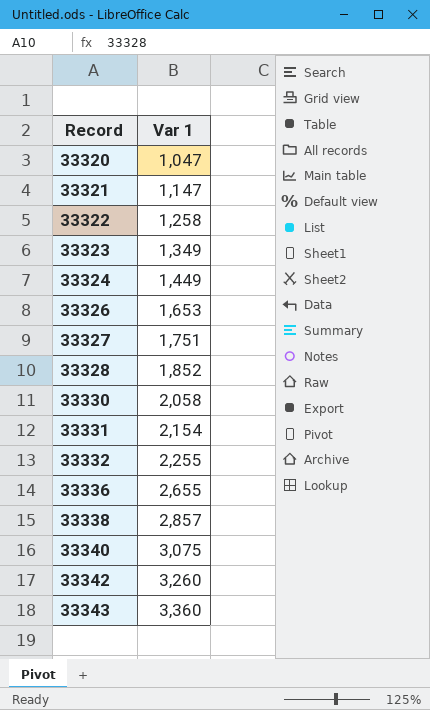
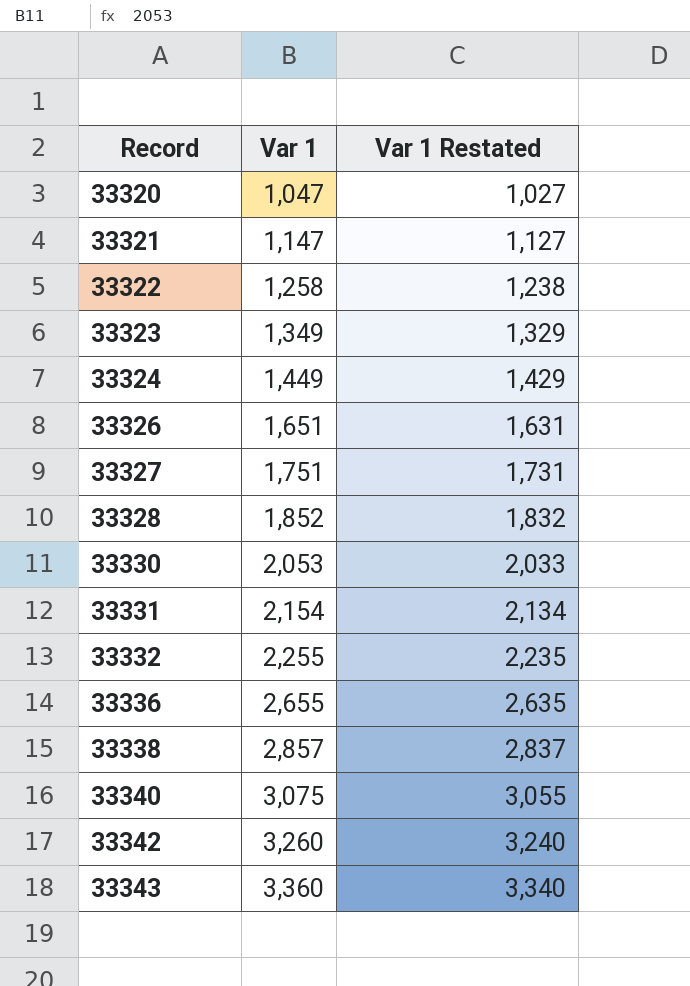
column Var 1 Restated | formula: none -> [Var 1] - 20
33326 | Var 1: 1,653 -> 1,651
33330 | Var 1: 2,058 -> 2,053

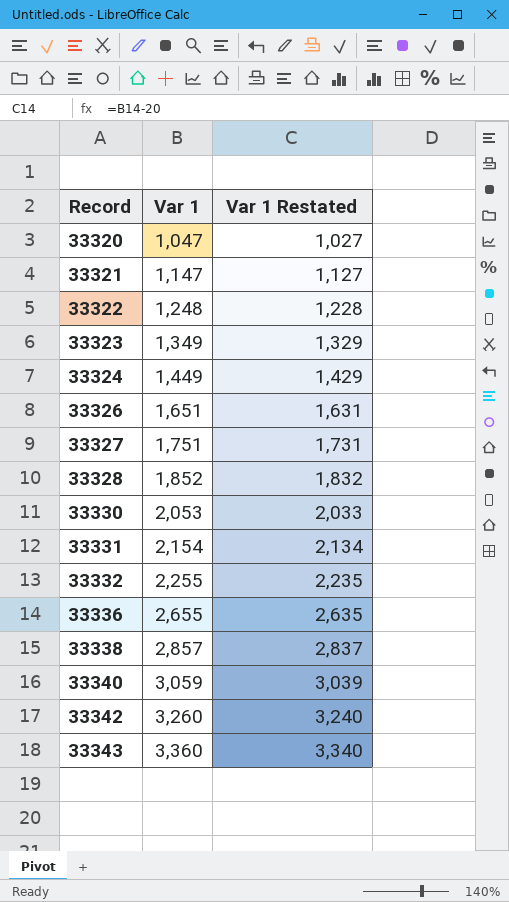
33322 | Var 1: 1,258 -> 1,248
33322 | Var 1 Restated: 1,238 -> 1,228
33340 | Var 1: 3,075 -> 3,059
33340 | Var 1 Restated: 3,055 -> 3,039

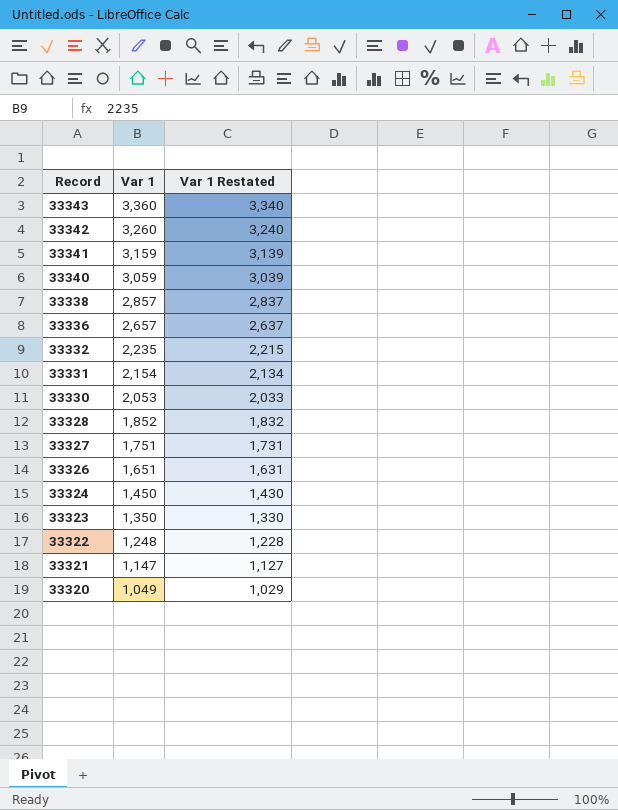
row order: Record ascending -> Record descending
row 33341: none -> 3,159 | 3,139
33336 | Var 1: 2,655 -> 2,657
33336 | Var 1 Restated: 2,635 -> 2,637
33332 | Var 1: 2,255 -> 2,235
33332 | Var 1 Restated: 2,235 -> 2,215
33324 | Var 1: 1,449 -> 1,450
33324 | Var 1 Restated: 1,429 -> 1,430
33323 | Var 1: 1,349 -> 1,350
33323 | Var 1 Restated: 1,329 -> 1,330
33320 | Var 1: 1,047 -> 1,049
33320 | Var 1 Restated: 1,027 -> 1,029

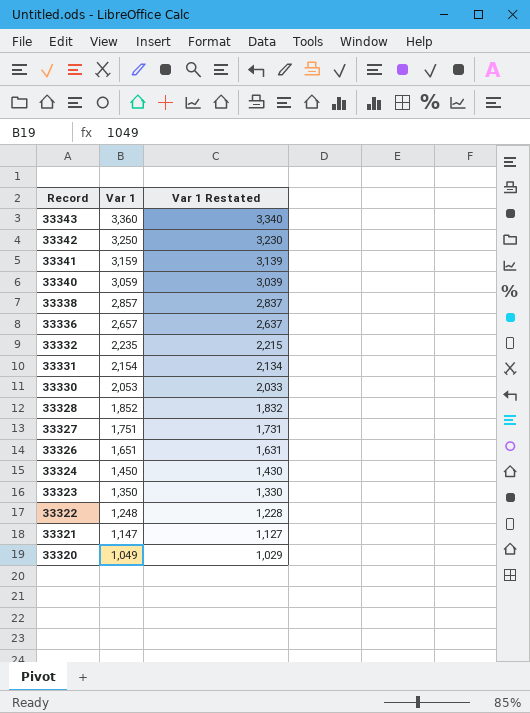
33342 | Var 1: 3,260 -> 3,250
33342 | Var 1 Restated: 3,240 -> 3,230

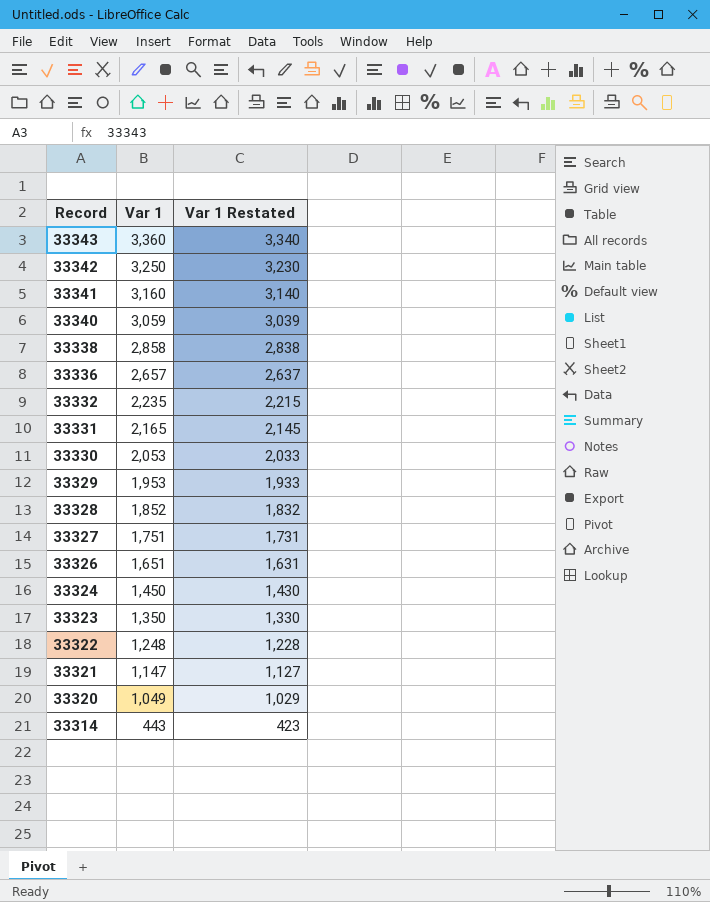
33341 | Var 1: 3,159 -> 3,160
33341 | Var 1 Restated: 3,139 -> 3,140
33338 | Var 1: 2,857 -> 2,858
33338 | Var 1 Restated: 2,837 -> 2,838
33331 | Var 1: 2,154 -> 2,165
33331 | Var 1 Restated: 2,134 -> 2,145
row 33329: none -> 1,953 | 1,933
row 33314: none -> 443 | 423

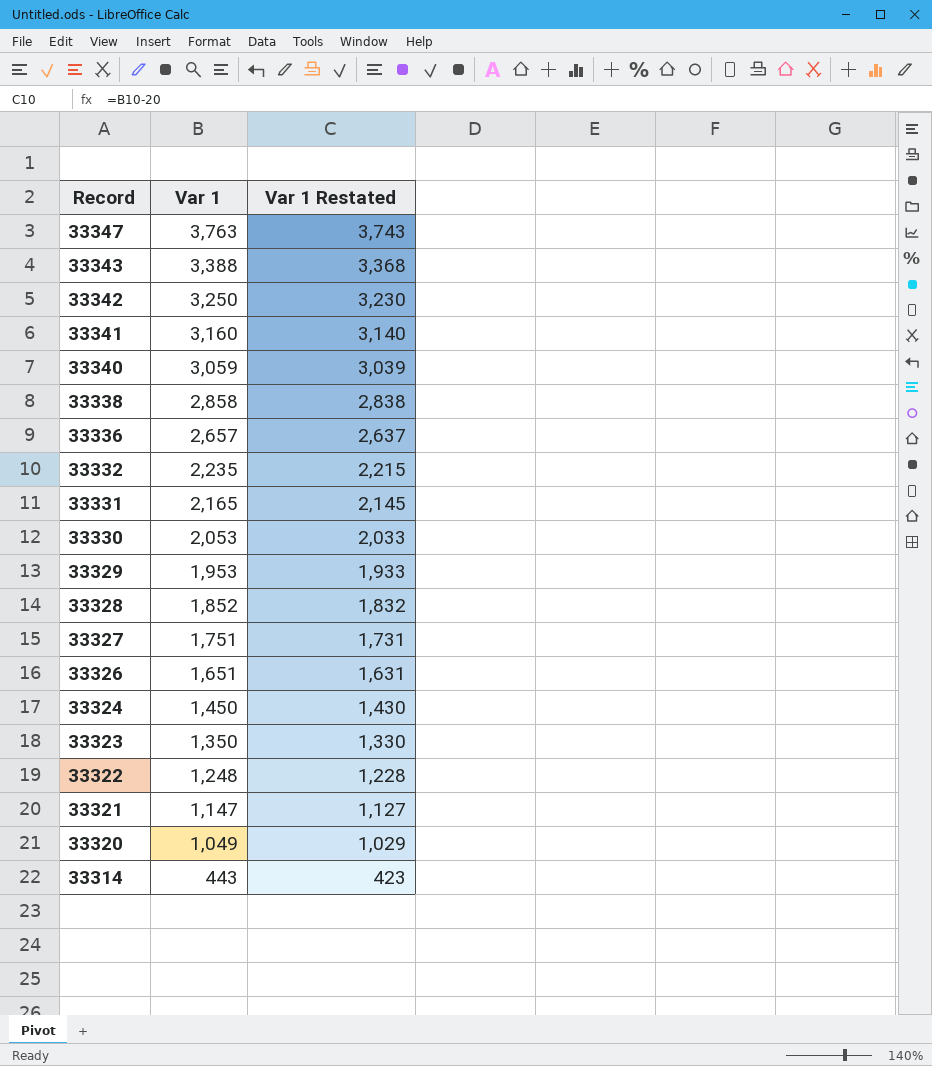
row 33347: none -> 3,763 | 3,743
33343 | Var 1: 3,360 -> 3,388
33343 | Var 1 Restated: 3,340 -> 3,368

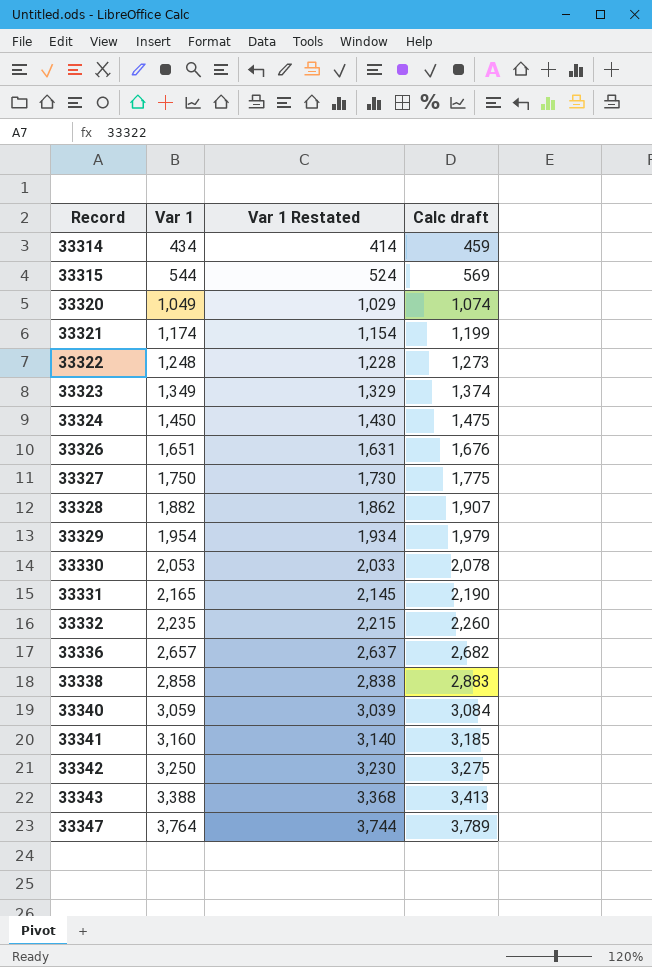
row order: Record descending -> Record ascending
column Calc draft | formula: none -> [Var 1] + 25
33314 | Var 1: 443 -> 434
33314 | Var 1 Restated: 423 -> 414
row 33315: none -> 544 | 524 | 569
33321 | Var 1: 1,147 -> 1,174
33321 | Var 1 Restated: 1,127 -> 1,154
33323 | Var 1: 1,350 -> 1,349
33323 | Var 1 Restated: 1,330 -> 1,329
33327 | Var 1: 1,751 -> 1,750
33327 | Var 1 Restated: 1,731 -> 1,730
33328 | Var 1: 1,852 -> 1,882
33328 | Var 1 Restated: 1,832 -> 1,862
33329 | Var 1: 1,953 -> 1,954
33329 | Var 1 Restated: 1,933 -> 1,934
33347 | Var 1: 3,763 -> 3,764
33347 | Var 1 Restated: 3,743 -> 3,744

